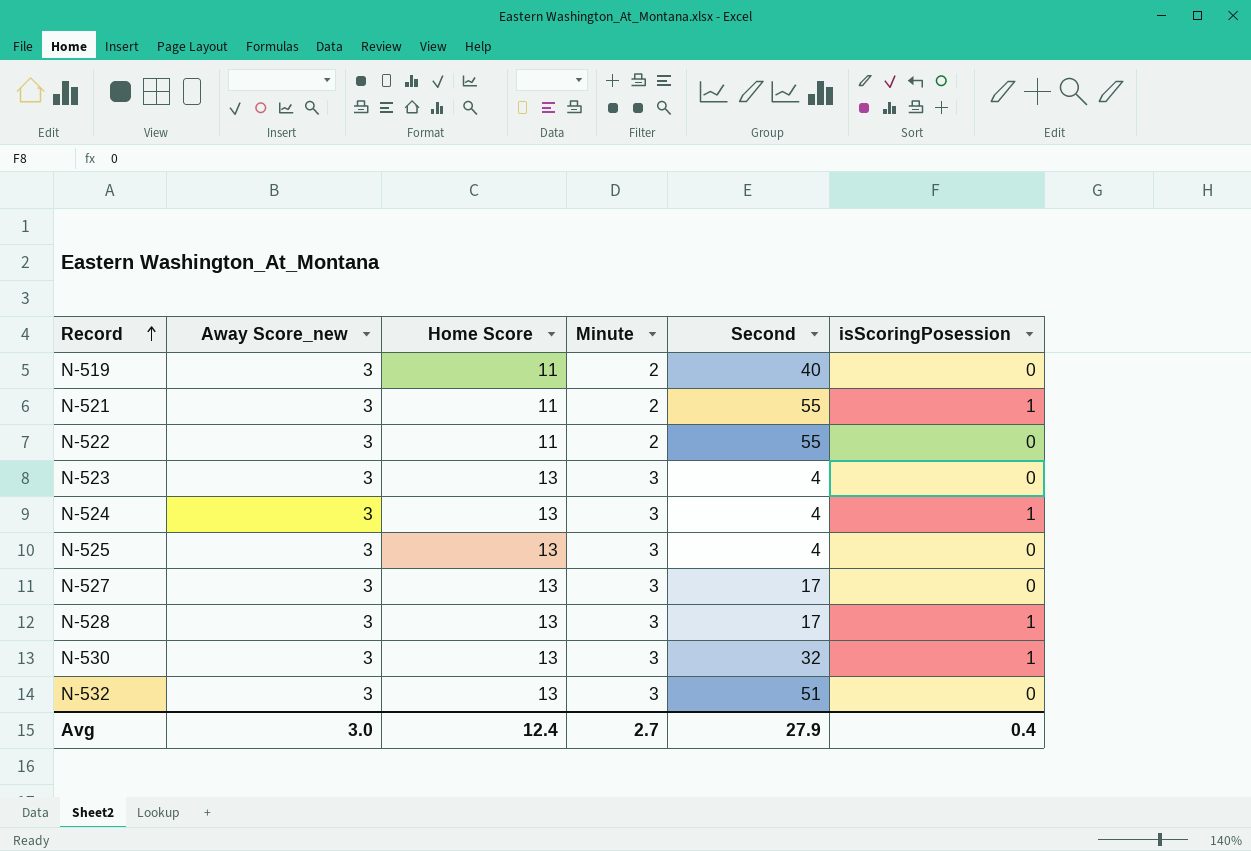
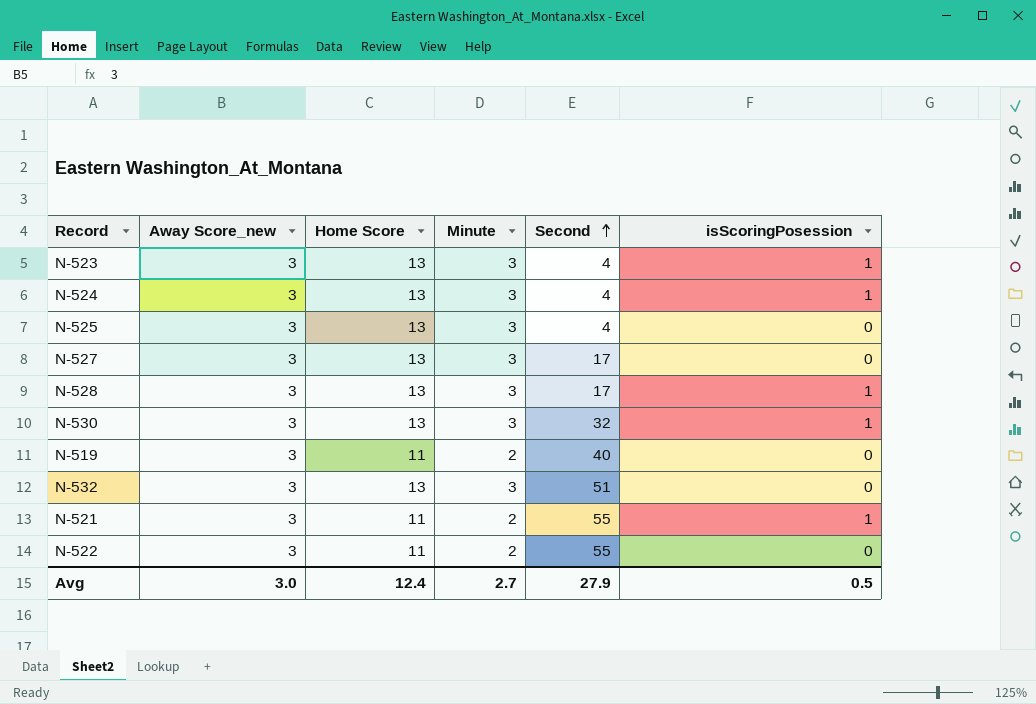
row order: Record ascending -> Second ascending
N-523 | isScoringPosession: 0 -> 1
Avg | isScoringPosession: 0.4 -> 0.5

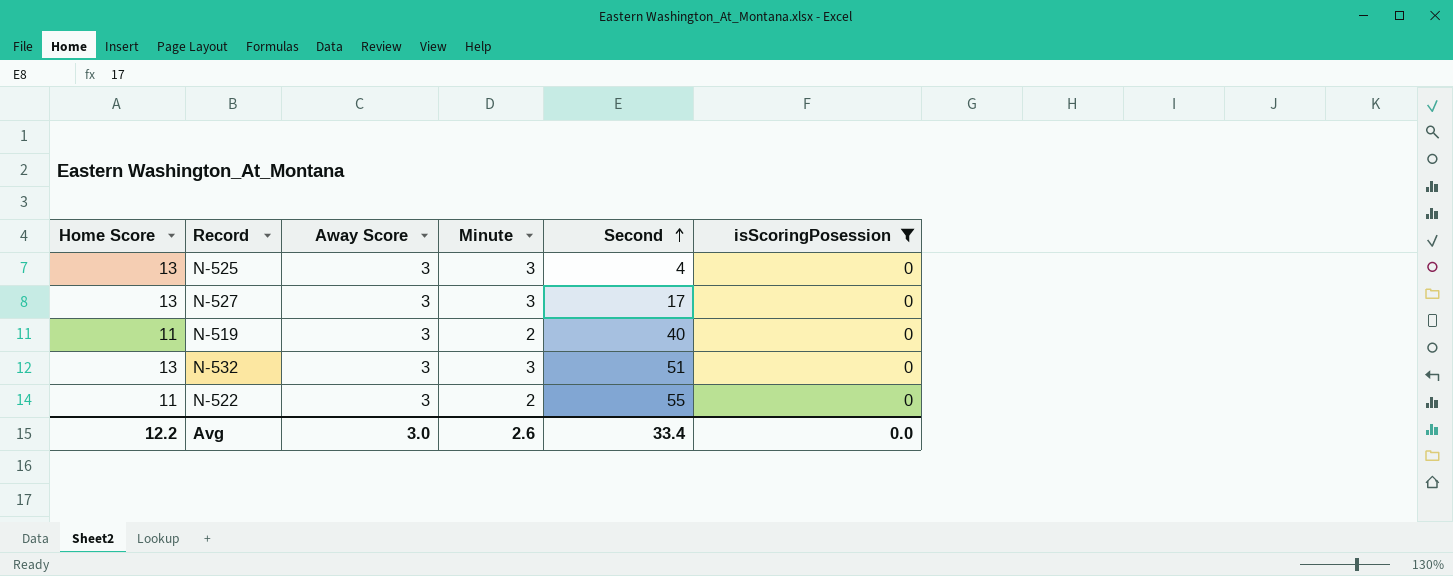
filter: none -> isScoringPosession = 0
column Home Score | position: 3 -> 1
column name: Away Score_new -> Away Score
Avg | Home Score: 12.4 -> 12.2
Avg | Minute: 2.7 -> 2.6
Avg | Second: 27.9 -> 33.4
Avg | isScoringPosession: 0.5 -> 0.0

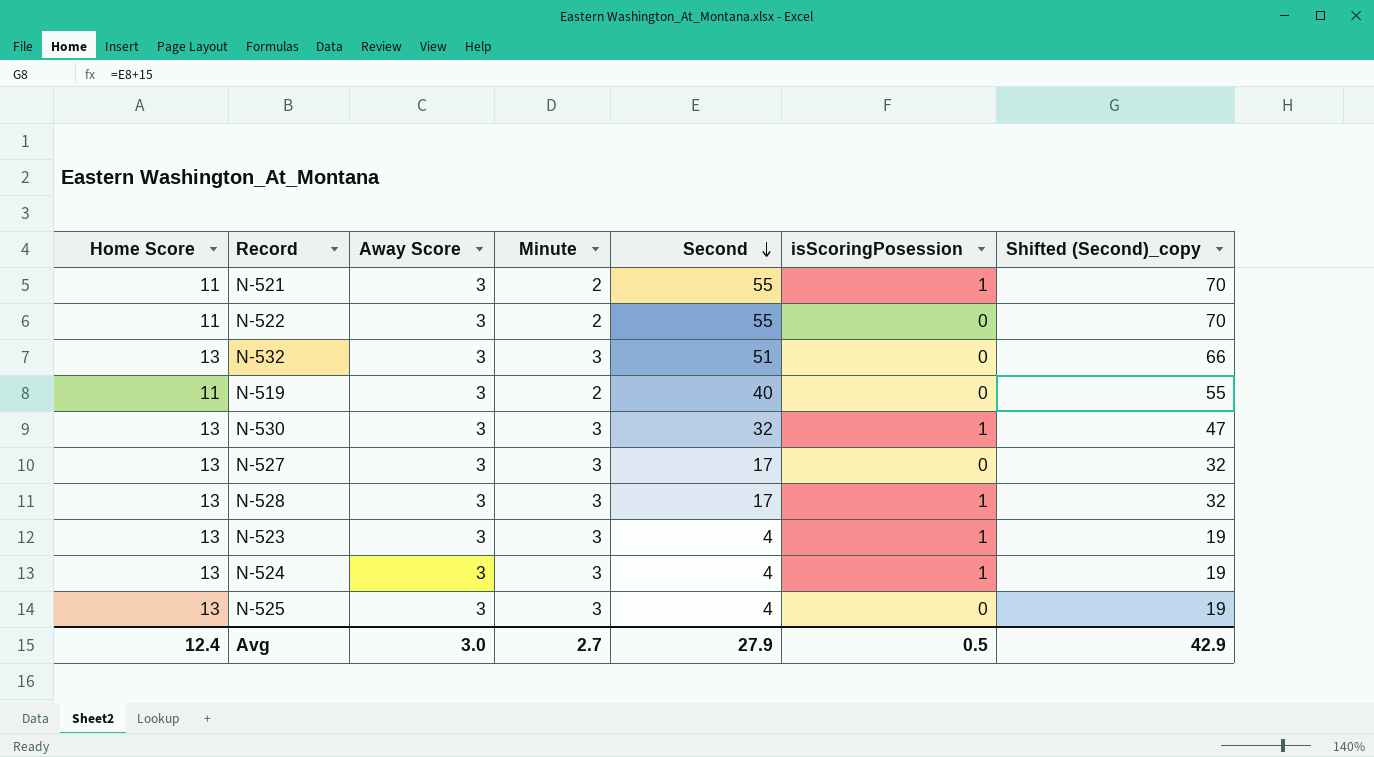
filter: isScoringPosession = 0 -> none
row order: Second ascending -> Second descending
column Shifted (Second)_copy | formula: none -> [Second] + 15
Avg | Home Score: 12.2 -> 12.4
Avg | Minute: 2.6 -> 2.7
Avg | Second: 33.4 -> 27.9
Avg | isScoringPosession: 0.0 -> 0.5

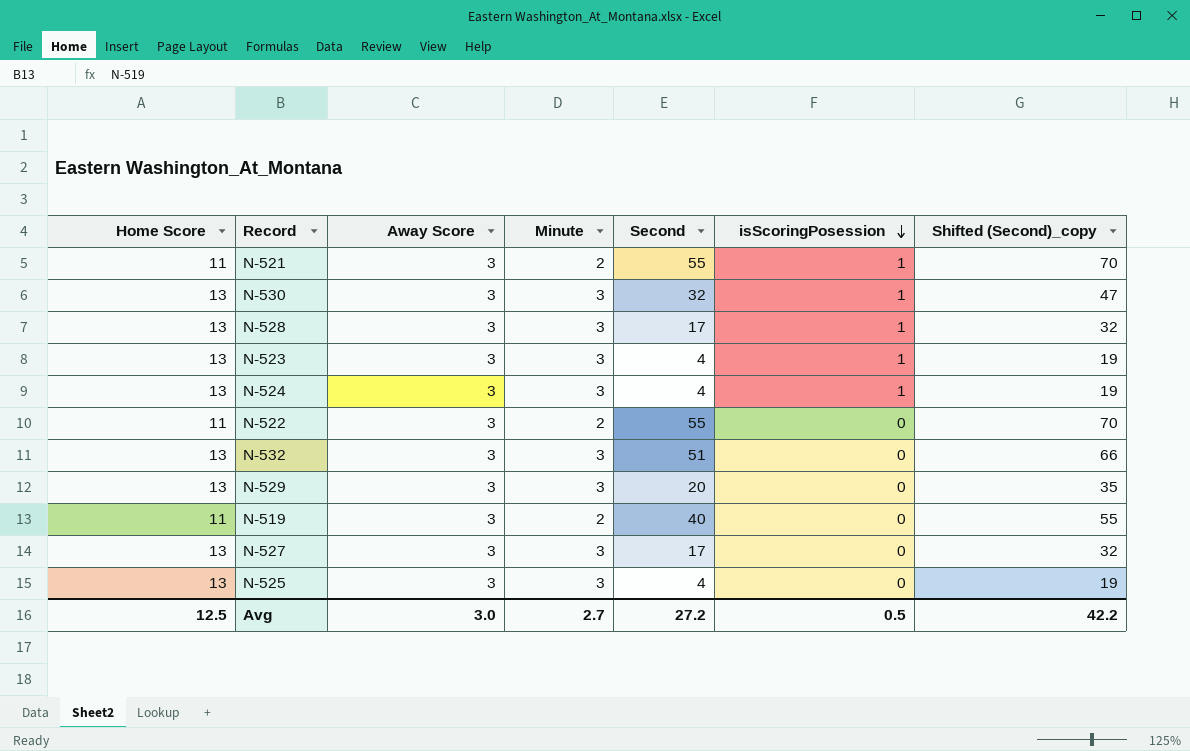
row order: Second descending -> isScoringPosession descending
row N-529: none -> 13 | 3 | 3 | 20 | 0 | 35
Avg | Home Score: 12.4 -> 12.5
Avg | Second: 27.9 -> 27.2
Avg | Shifted (Second)_copy: 42.9 -> 42.2

